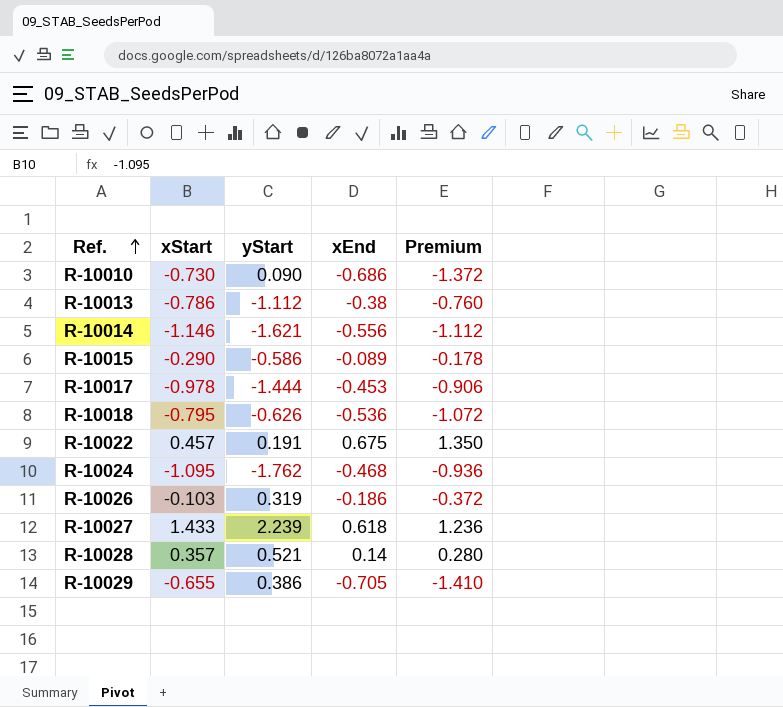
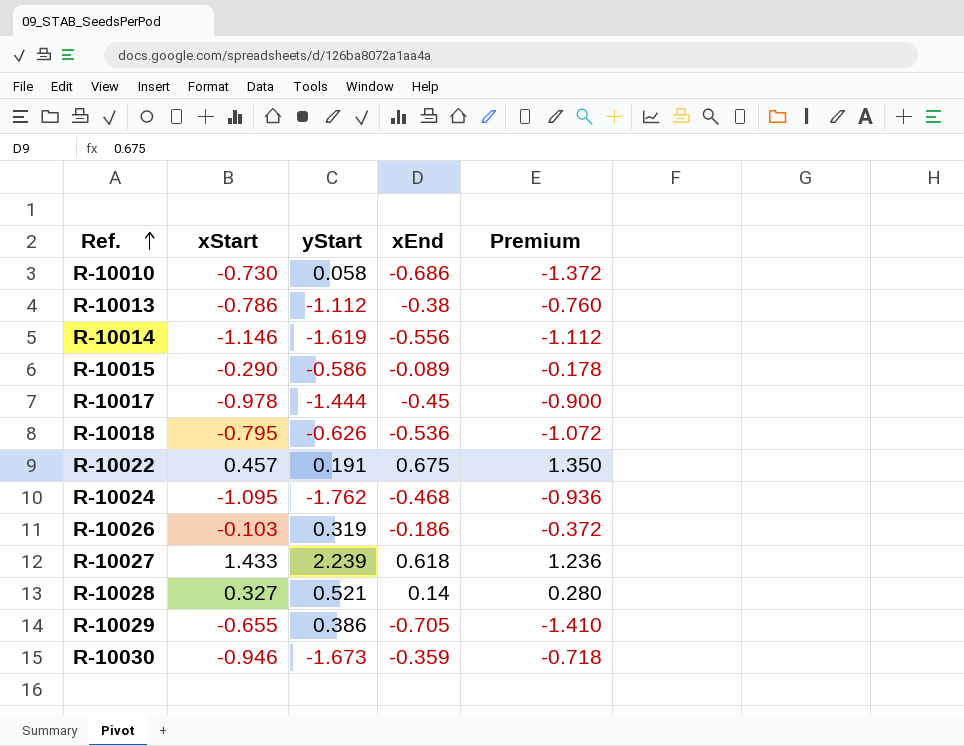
R-10010 | yStart: 0.090 -> 0.058
R-10014 | yStart: -1.621 -> -1.619
R-10017 | xEnd: -0.453 -> -0.45
R-10017 | Premium: -0.906 -> -0.900
R-10028 | xStart: 0.357 -> 0.327
row R-10030: none -> -0.946 | -1.673 | -0.359 | -0.718

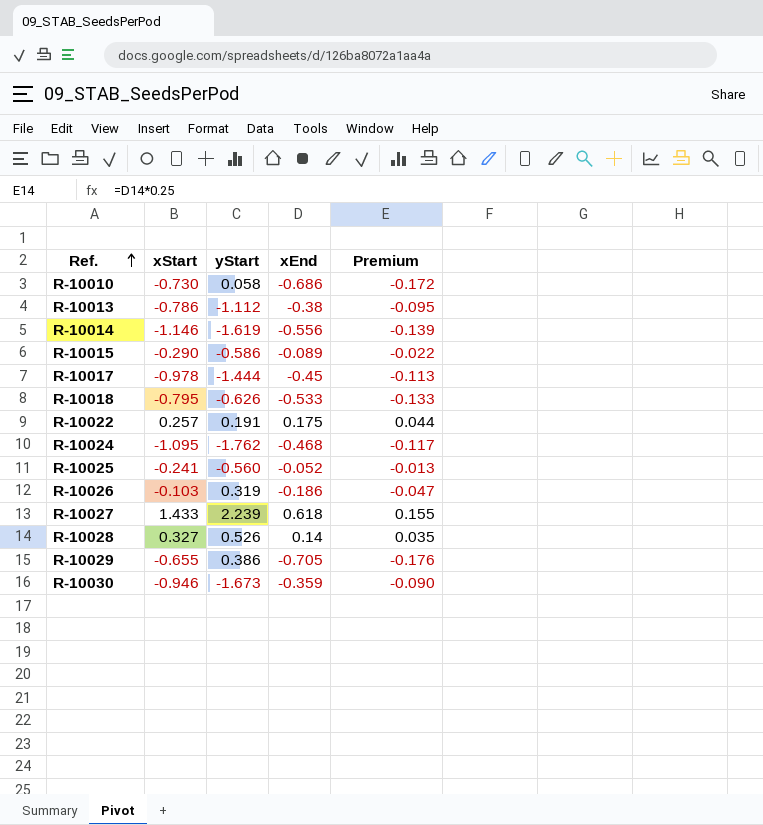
column Premium | formula: [xEnd] * 2 -> [xEnd] * 0.25
R-10018 | xEnd: -0.536 -> -0.533
R-10022 | xStart: 0.457 -> 0.257
R-10022 | xEnd: 0.675 -> 0.175
row R-10025: none -> -0.241 | -0.560 | -0.052 | -0.013
R-10028 | yStart: 0.521 -> 0.526

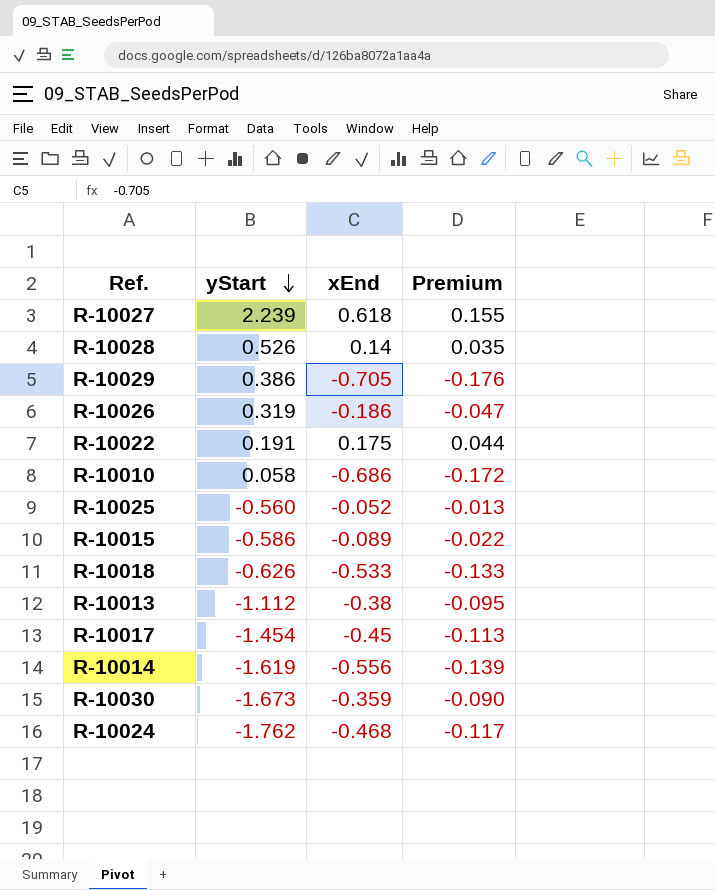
row order: Ref. ascending -> yStart descending
column xStart | position: 2 -> none
R-10017 | yStart: -1.444 -> -1.454

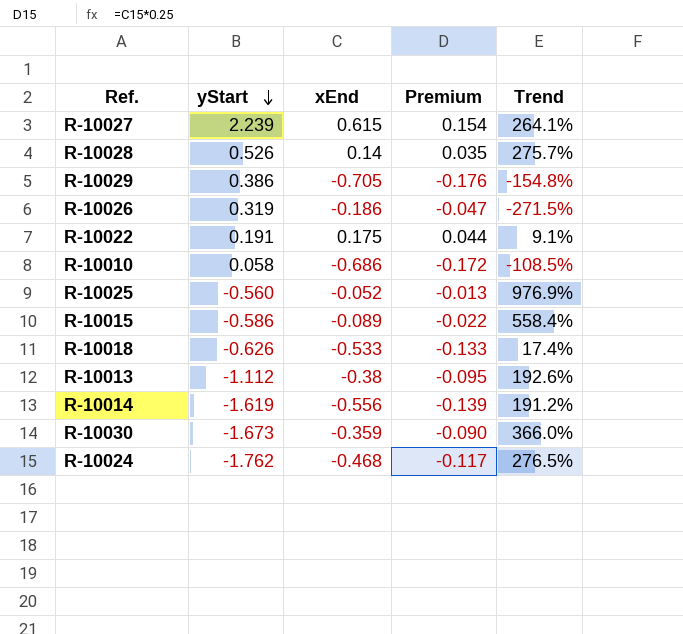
column Trend | formula: none -> ([yStart] - [xEnd]) / [xEnd]
row R-10017: -1.454 | -0.45 | -0.113 -> none
R-10027 | xEnd: 0.618 -> 0.615
R-10027 | Premium: 0.155 -> 0.154

